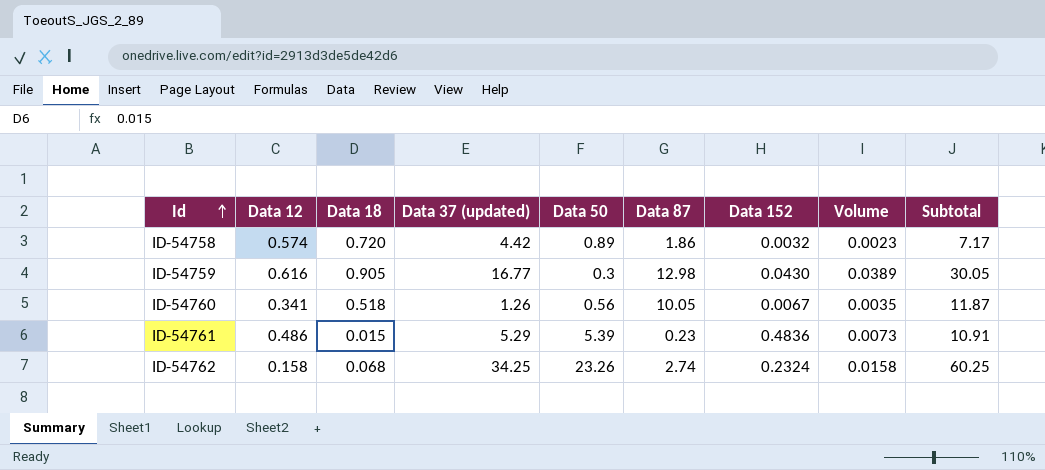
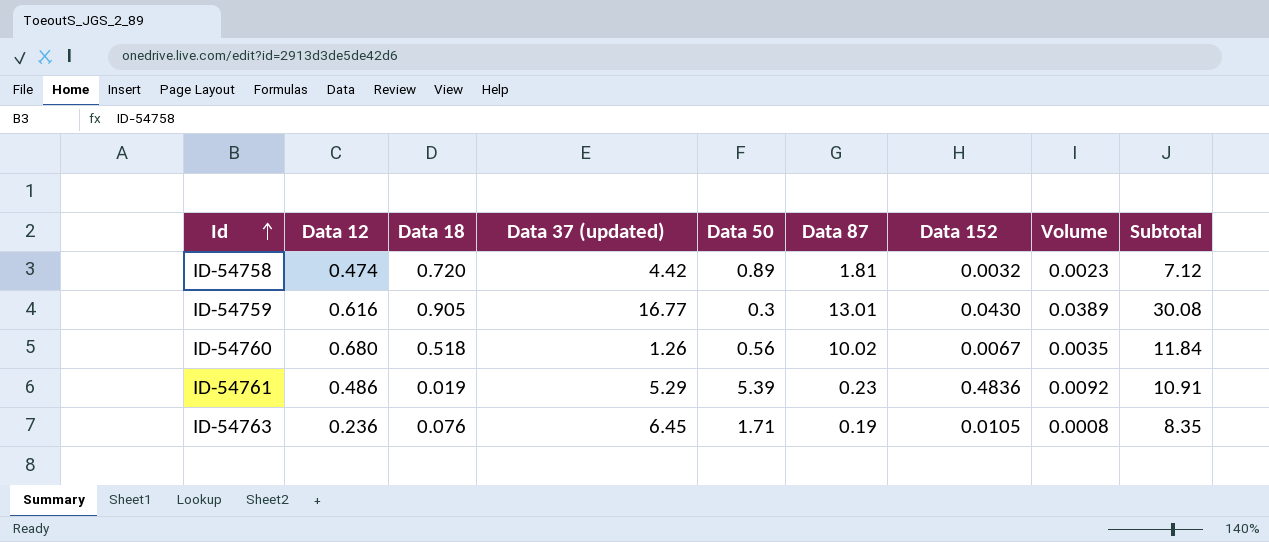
row ID-54762: 0.158 | 0.068 | 34.25 | 23.26 | 2.74 | 0.2324 | 0.0158 | 60.25 -> none
ID-54758 | Data 12: 0.574 -> 0.474
ID-54758 | Data 87: 1.86 -> 1.81
ID-54758 | Subtotal: 7.17 -> 7.12
ID-54759 | Data 87: 12.98 -> 13.01
ID-54759 | Subtotal: 30.05 -> 30.08
ID-54760 | Data 12: 0.341 -> 0.680
ID-54760 | Data 87: 10.05 -> 10.02
ID-54760 | Subtotal: 11.87 -> 11.84
ID-54761 | Data 18: 0.015 -> 0.019
ID-54761 | Volume: 0.0073 -> 0.0092
row ID-54763: none -> 0.236 | 0.076 | 6.45 | 1.71 | 0.19 | 0.0105 | 0.0008 | 8.35

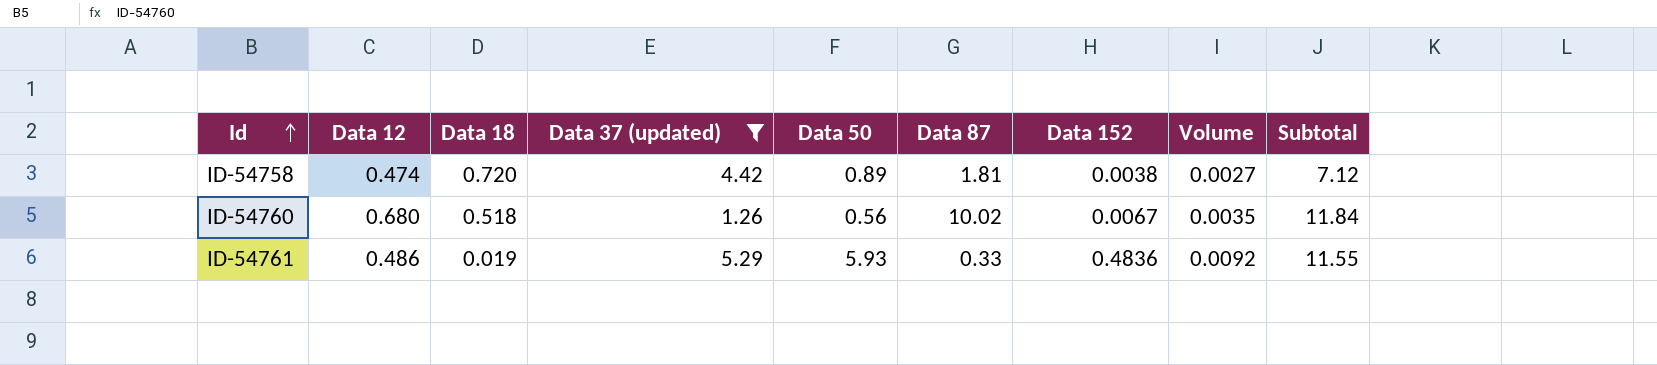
filter: none -> Data 37 (updated) <= 5.29
ID-54758 | Data 152: 0.0032 -> 0.0038
ID-54758 | Volume: 0.0023 -> 0.0027
ID-54761 | Data 50: 5.39 -> 5.93
ID-54761 | Data 87: 0.23 -> 0.33
ID-54761 | Subtotal: 10.91 -> 11.55

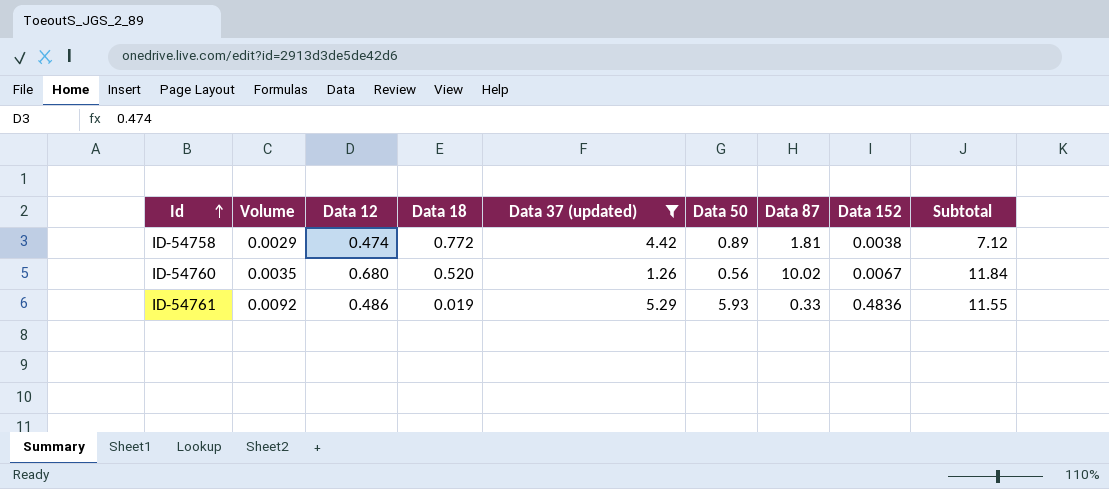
column Volume | position: 8 -> 2
ID-54758 | Volume: 0.0027 -> 0.0029
ID-54758 | Data 18: 0.720 -> 0.772
ID-54760 | Data 18: 0.518 -> 0.520

